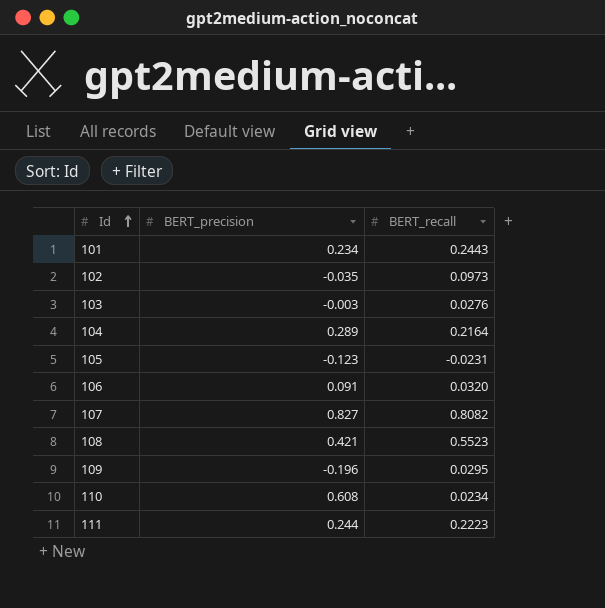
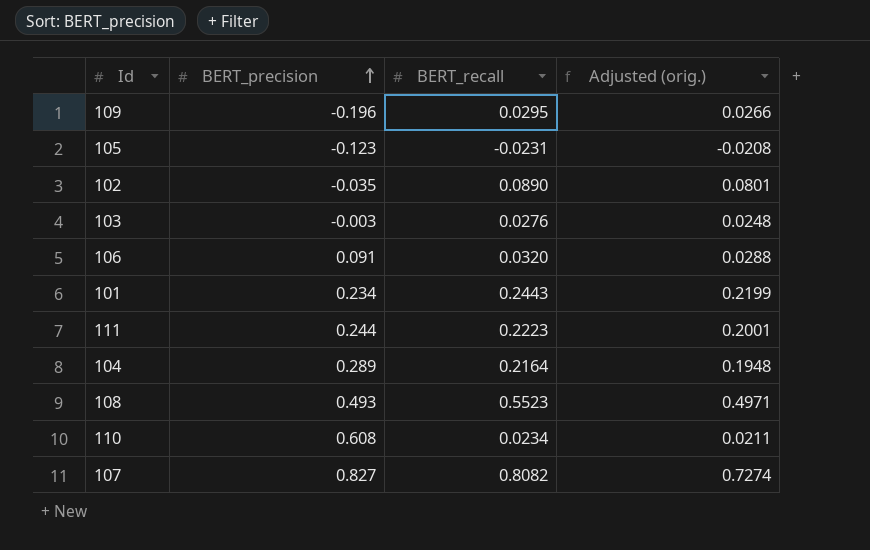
row order: Id ascending -> BERT_precision ascending
column Adjusted (orig.) | formula: none -> [BERT_recall] * 0.9
102 | BERT_recall: 0.0973 -> 0.0890
108 | BERT_precision: 0.421 -> 0.493

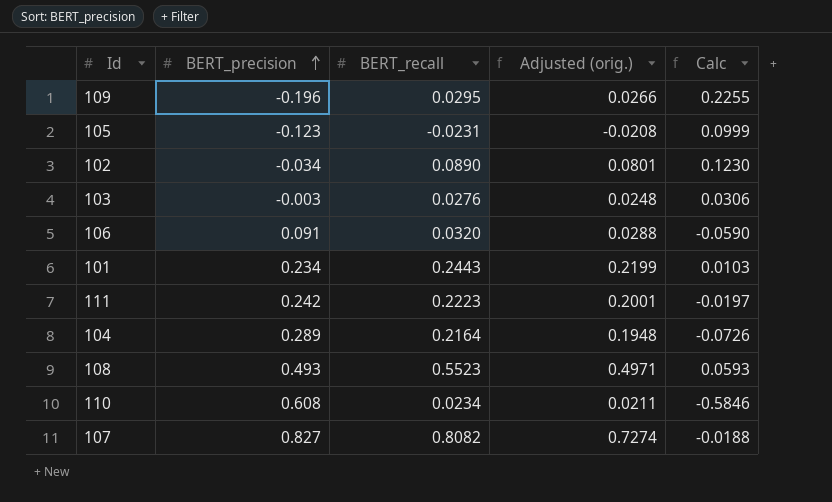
column Calc | formula: none -> [BERT_recall] - [BERT_precision]
102 | BERT_precision: -0.035 -> -0.034
111 | BERT_precision: 0.244 -> 0.242

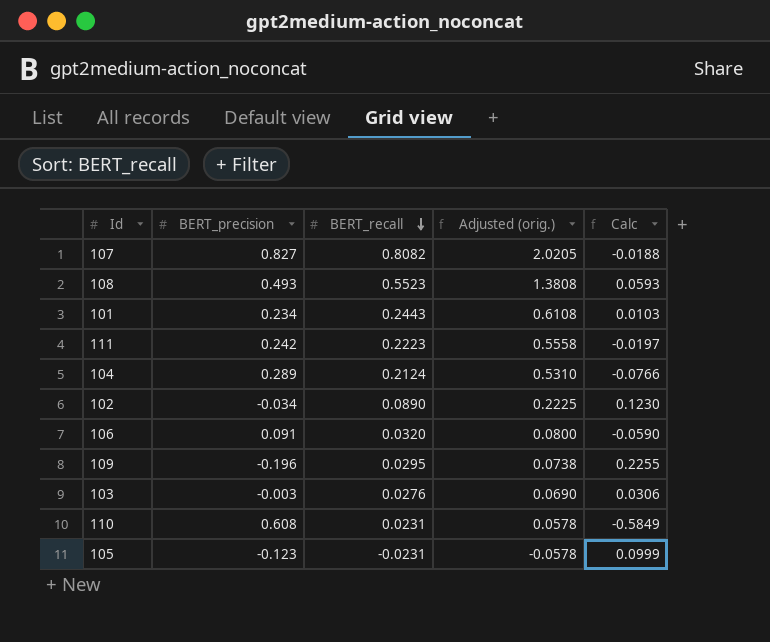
row order: BERT_precision ascending -> BERT_recall descending
column Adjusted (orig.) | formula: [BERT_recall] * 0.9 -> [BERT_recall] * 2.5
104 | BERT_recall: 0.2164 -> 0.2124
104 | Calc: -0.0726 -> -0.0766
110 | BERT_recall: 0.0234 -> 0.0231
110 | Calc: -0.5846 -> -0.5849

